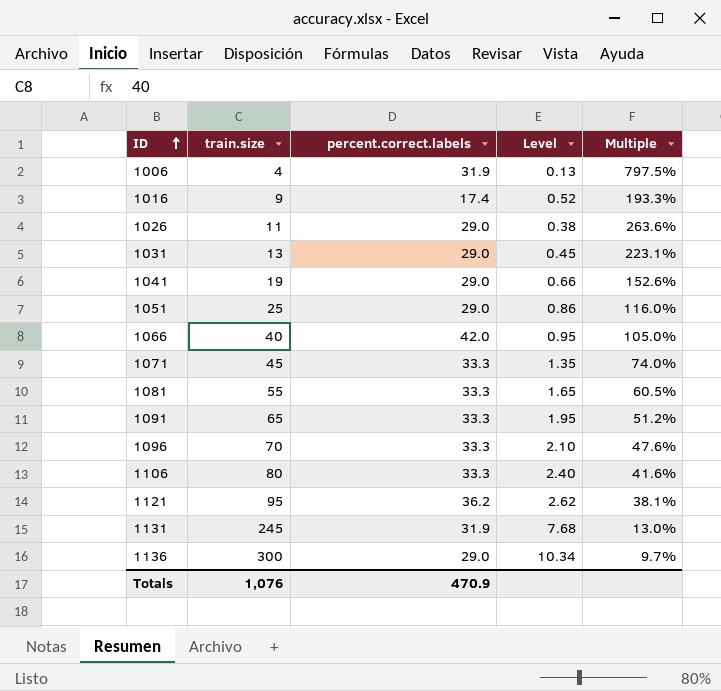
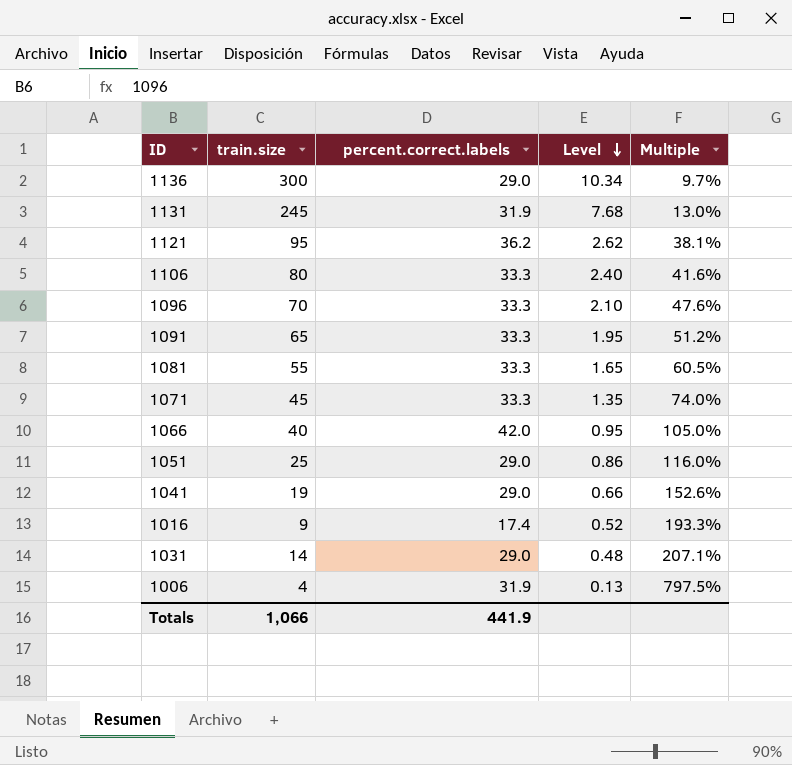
row order: ID ascending -> Level descending
row 1026: 11 | 29.0 | 0.38 | 263.6% -> none
1031 | train.size: 13 -> 14
1031 | Level: 0.45 -> 0.48
1031 | Multiple: 223.1% -> 207.1%
Totals | train.size: 1,076 -> 1,066
Totals | percent.correct.labels: 470.9 -> 441.9

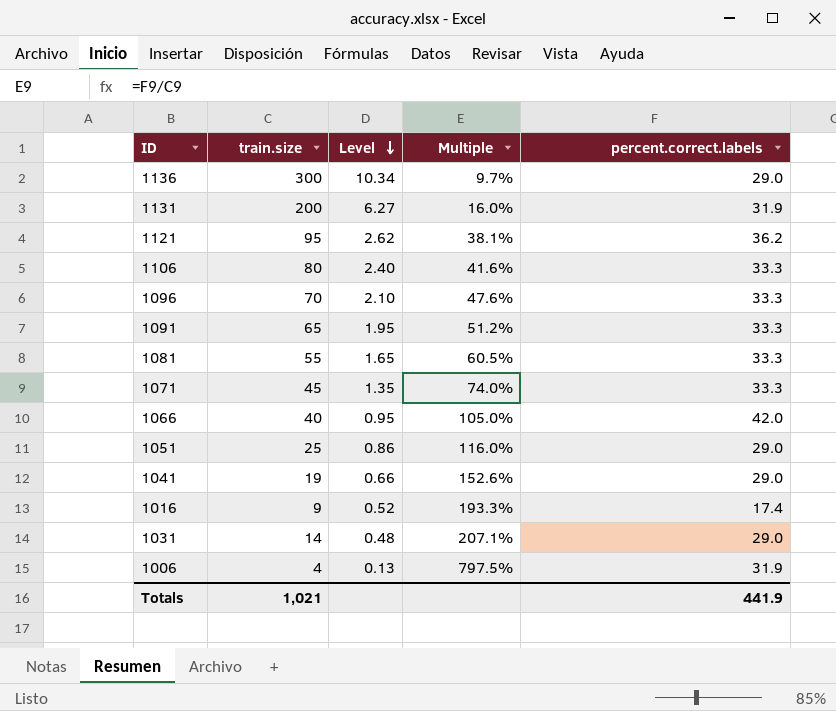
column percent.correct.labels | position: 3 -> 5
1131 | train.size: 245 -> 200
1131 | Level: 7.68 -> 6.27
1131 | Multiple: 13.0% -> 16.0%
Totals | train.size: 1,066 -> 1,021

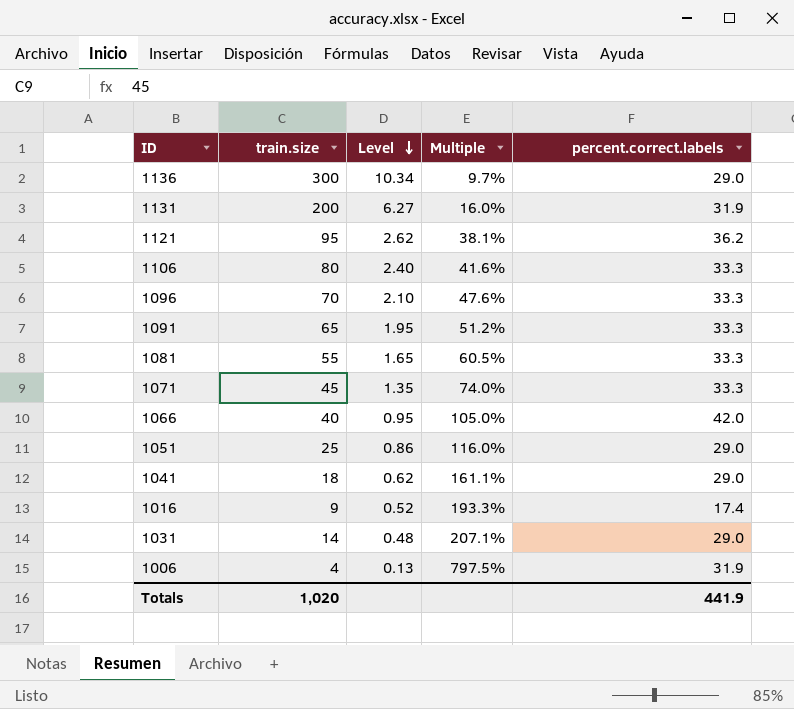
1041 | train.size: 19 -> 18
1041 | Level: 0.66 -> 0.62
1041 | Multiple: 152.6% -> 161.1%
Totals | train.size: 1,021 -> 1,020

